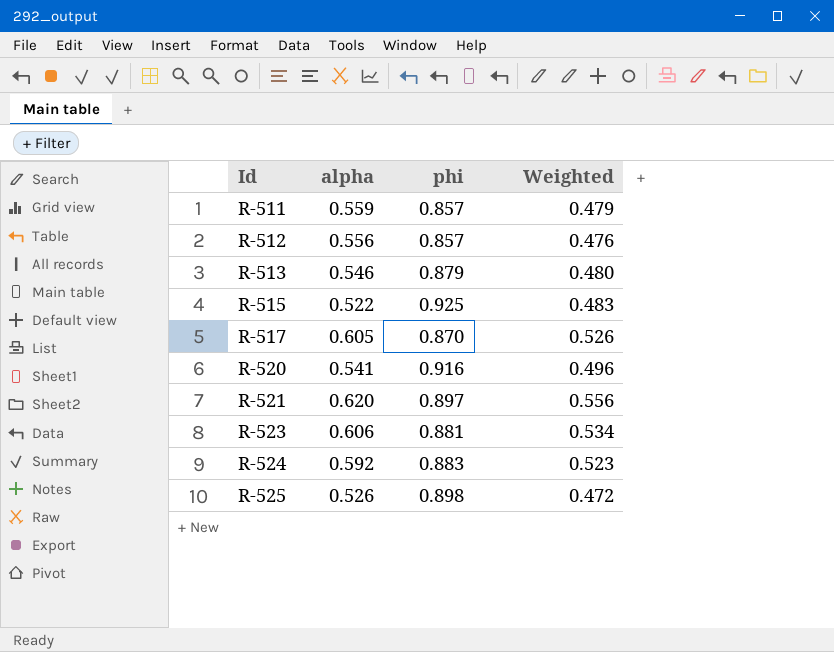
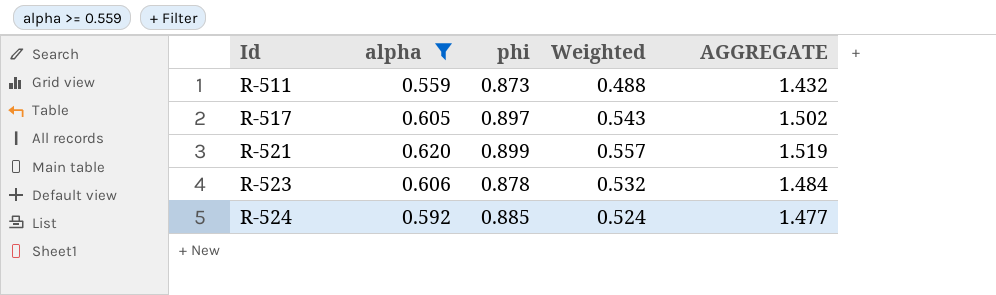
filter: none -> alpha >= 0.559
column AGGREGATE | formula: none -> [alpha] + [phi]
R-511 | phi: 0.857 -> 0.873
R-511 | Weighted: 0.479 -> 0.488
R-517 | phi: 0.870 -> 0.897
R-517 | Weighted: 0.526 -> 0.543
R-521 | phi: 0.897 -> 0.899
R-521 | Weighted: 0.556 -> 0.557
R-523 | phi: 0.881 -> 0.878
R-523 | Weighted: 0.534 -> 0.532
R-524 | phi: 0.883 -> 0.885
R-524 | Weighted: 0.523 -> 0.524

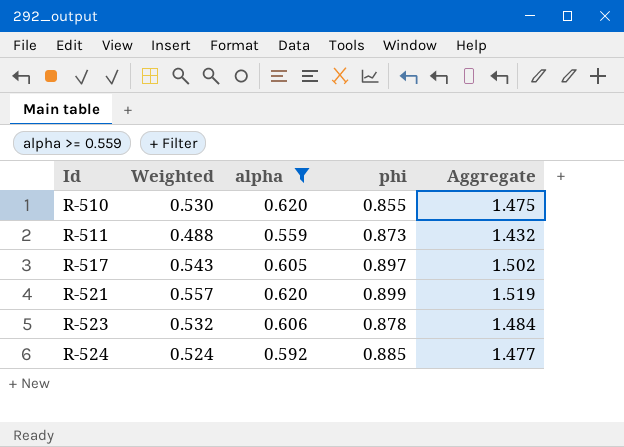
column Weighted | position: 4 -> 2
column name: AGGREGATE -> Aggregate
row R-510: none -> 0.530 | 0.620 | 0.855 | 1.475

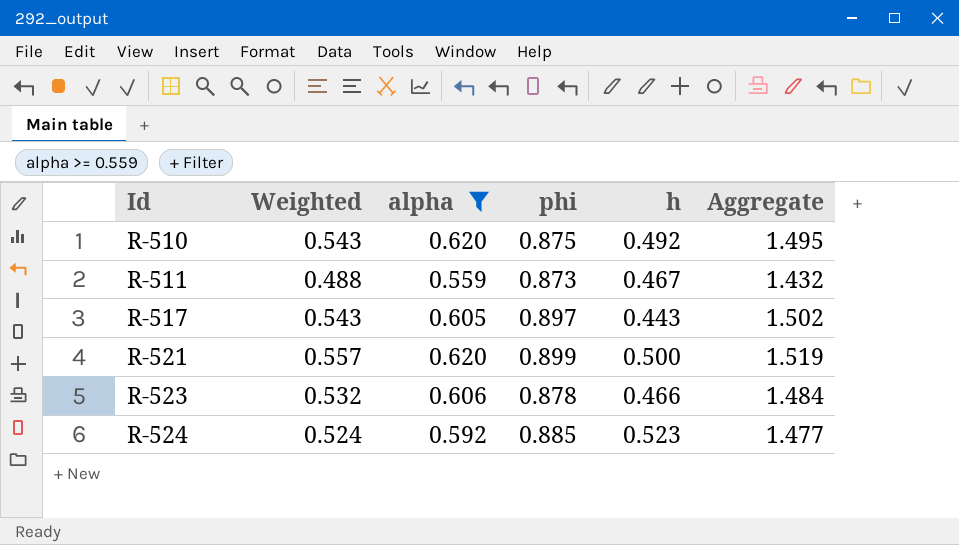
column h | position: none -> 5
R-510 | Weighted: 0.530 -> 0.543
R-510 | phi: 0.855 -> 0.875
R-510 | Aggregate: 1.475 -> 1.495

